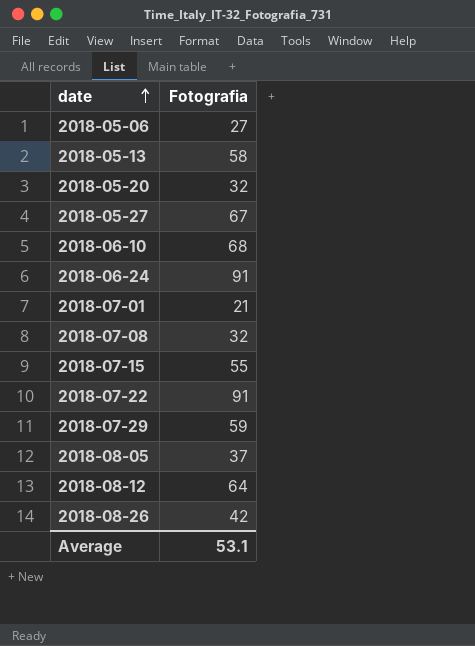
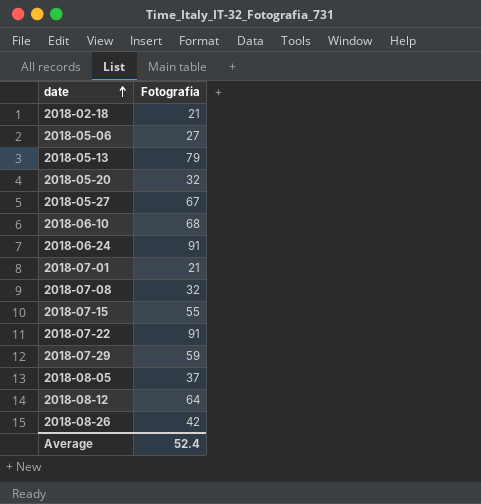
row 2018-02-18: none -> 21
2018-05-13 | Fotografia: 58 -> 79
Average | Fotografia: 53.1 -> 52.4

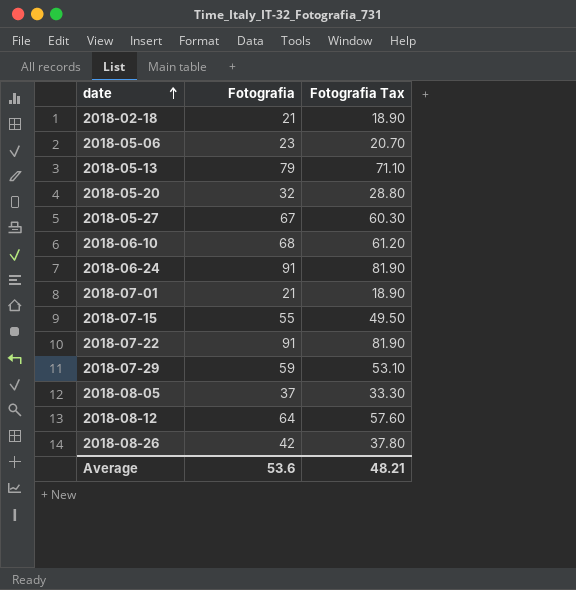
column Fotografia Tax | formula: none -> [Fotografia] * 0.9
row 2018-07-08: 32 -> none
2018-05-06 | Fotografia: 27 -> 23
Average | Fotografia: 52.4 -> 53.6

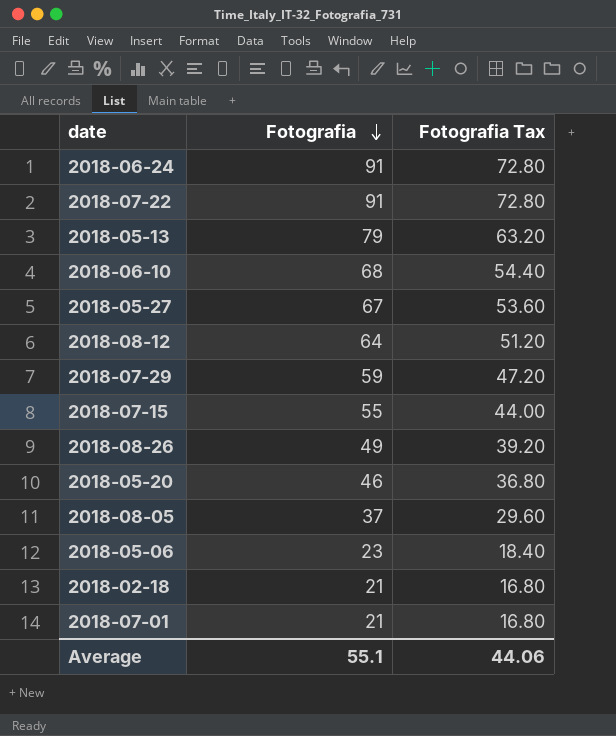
row order: date ascending -> Fotografia descending
column Fotografia Tax | formula: [Fotografia] * 0.9 -> [Fotografia] * 0.8
2018-08-26 | Fotografia: 42 -> 49
2018-05-20 | Fotografia: 32 -> 46
Average | Fotografia: 53.6 -> 55.1
Average | Fotografia Tax: 48.21 -> 44.06

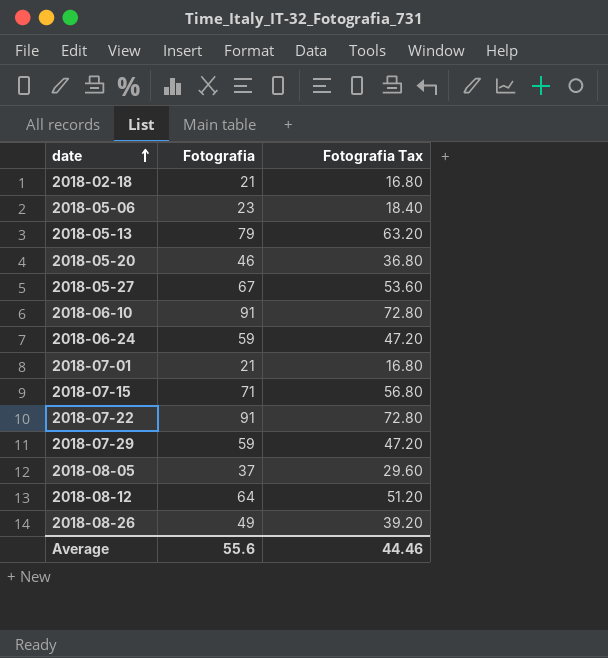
row order: Fotografia descending -> date ascending
2018-06-10 | Fotografia: 68 -> 91
2018-06-10 | Fotografia Tax: 54.40 -> 72.80
2018-06-24 | Fotografia: 91 -> 59
2018-06-24 | Fotografia Tax: 72.80 -> 47.20
2018-07-15 | Fotografia: 55 -> 71
2018-07-15 | Fotografia Tax: 44.00 -> 56.80
Average | Fotografia: 55.1 -> 55.6
Average | Fotografia Tax: 44.06 -> 44.46

